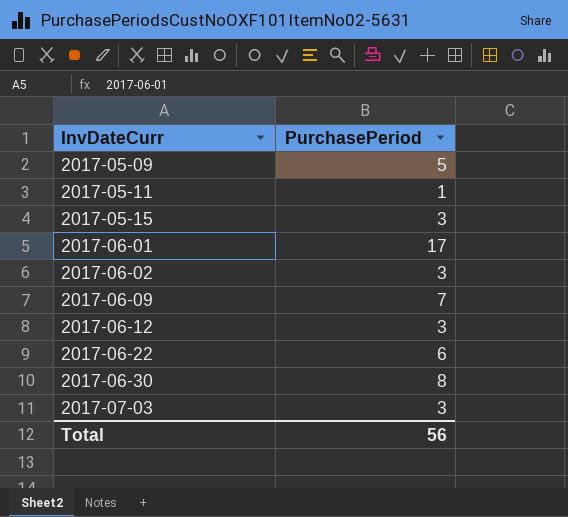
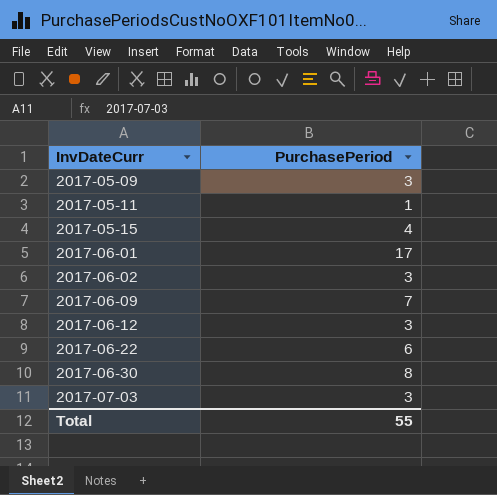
2017-05-09 | PurchasePeriod: 5 -> 3
2017-05-15 | PurchasePeriod: 3 -> 4
Total | PurchasePeriod: 56 -> 55

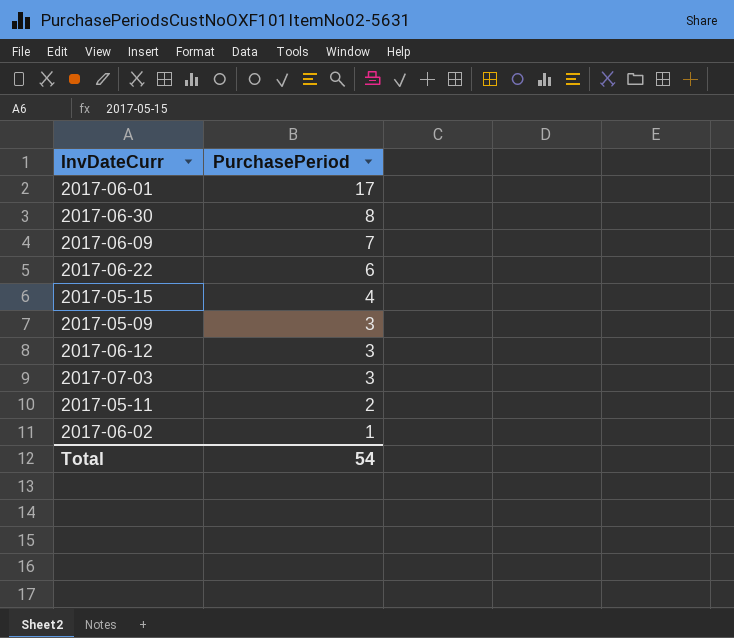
row order: InvDateCurr ascending -> PurchasePeriod descending
2017-05-11 | PurchasePeriod: 1 -> 2
2017-06-02 | PurchasePeriod: 3 -> 1
Total | PurchasePeriod: 55 -> 54

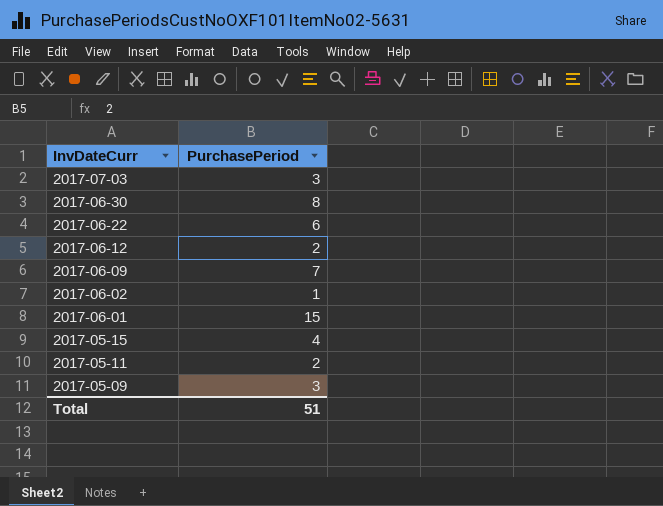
row order: PurchasePeriod descending -> InvDateCurr descending
2017-06-12 | PurchasePeriod: 3 -> 2
2017-06-01 | PurchasePeriod: 17 -> 15
Total | PurchasePeriod: 54 -> 51

